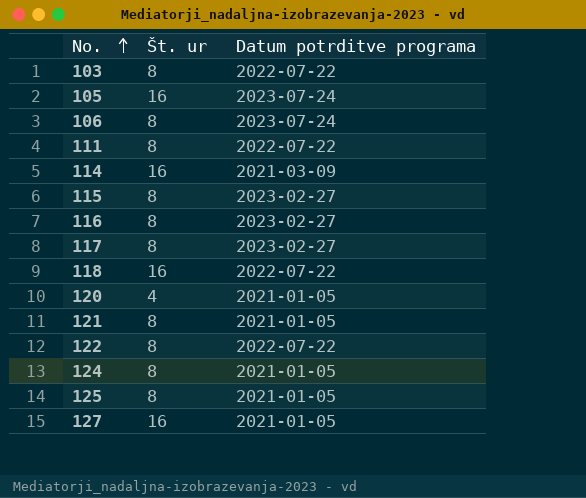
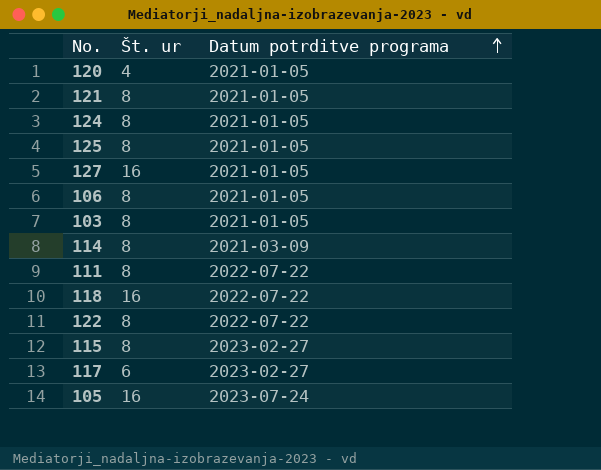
row order: No. ascending -> Datum potrditve programa ascending
row 116: 8 | 2023-02-27 -> none
106 | Datum potrditve programa: 2023-07-24 -> 2021-01-05
103 | Datum potrditve programa: 2022-07-22 -> 2021-01-05
114 | Št. ur: 16 -> 8
117 | Št. ur: 8 -> 6

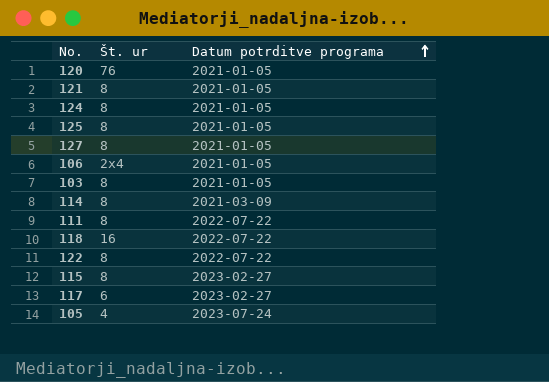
120 | Št. ur: 4 -> 76
127 | Št. ur: 16 -> 8
106 | Št. ur: 8 -> 2x4
105 | Št. ur: 16 -> 4

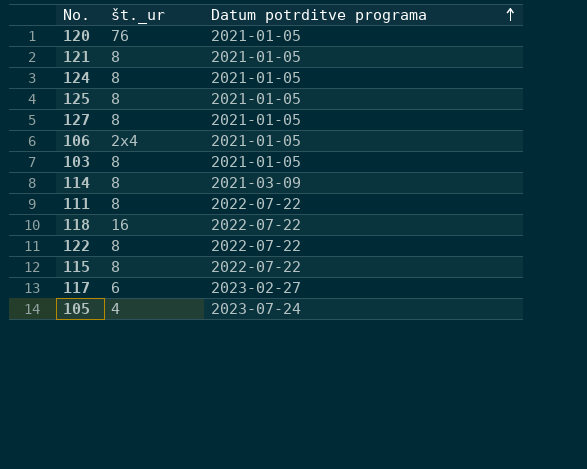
column name: Št. ur -> št._ur
115 | Datum potrditve programa: 2023-02-27 -> 2022-07-22

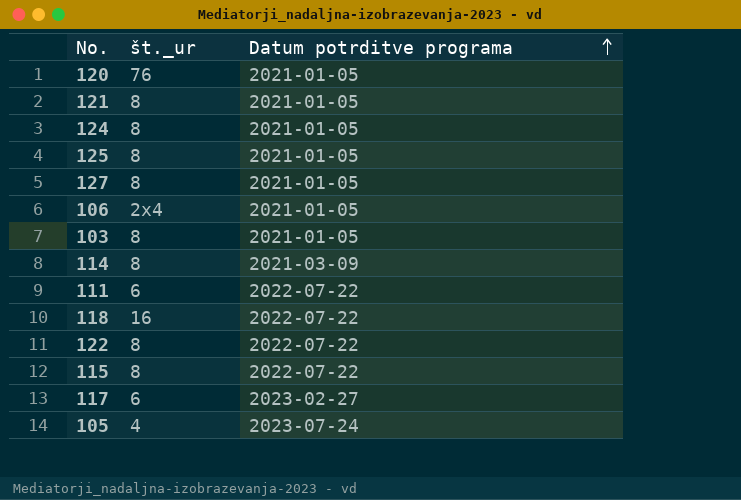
111 | št._ur: 8 -> 6

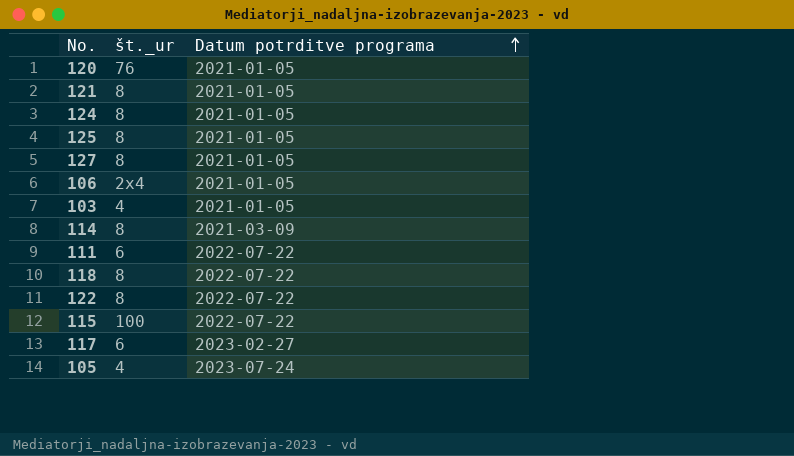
103 | št._ur: 8 -> 4
118 | št._ur: 16 -> 8
115 | št._ur: 8 -> 100

